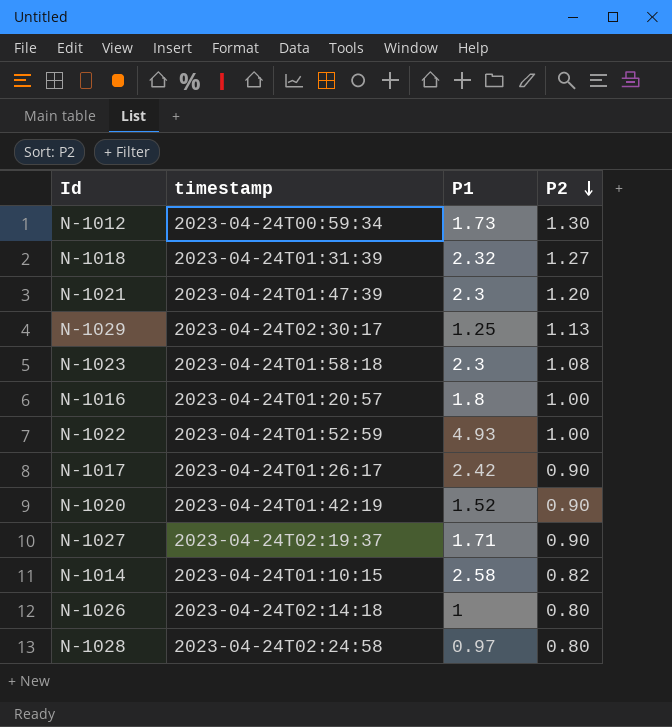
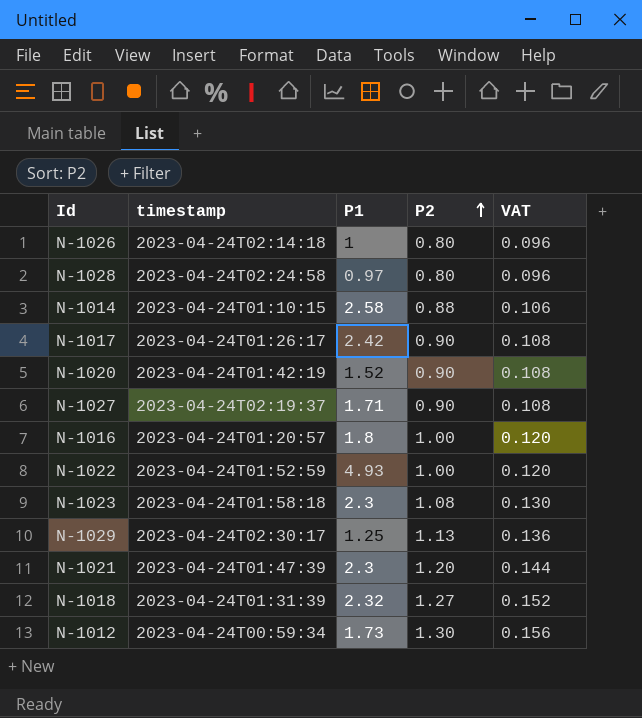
row order: P2 descending -> P2 ascending
column VAT | formula: none -> [P2] * 0.12
N-1014 | P2: 0.82 -> 0.88

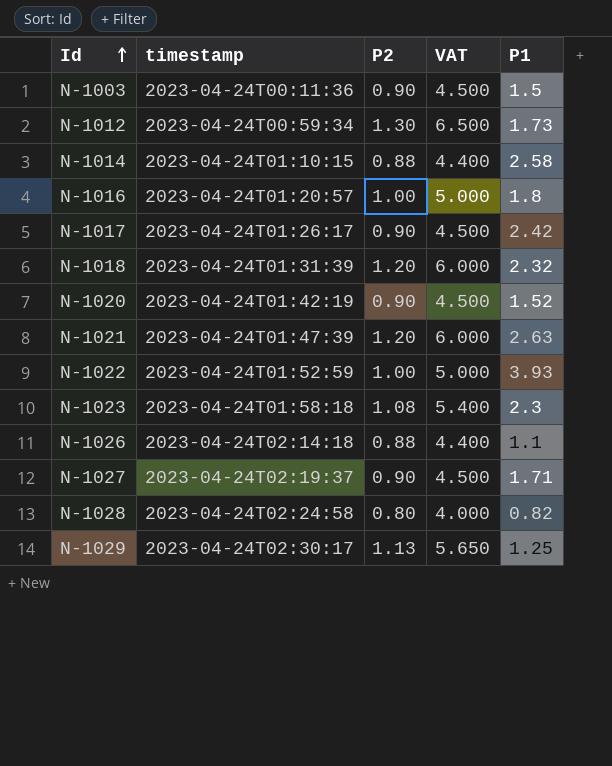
row order: P2 ascending -> Id ascending
column VAT | formula: [P2] * 0.12 -> [P2] * 5
column P1 | position: 3 -> 5
row N-1003: none -> 2023-04-24T00:11:36 | 0.90 | 4.500 | 1.5
N-1018 | P2: 1.27 -> 1.20
N-1021 | P1: 2.3 -> 2.63
N-1022 | P1: 4.93 -> 3.93
N-1026 | P2: 0.80 -> 0.88
N-1026 | P1: 1 -> 1.1
N-1028 | P1: 0.97 -> 0.82

